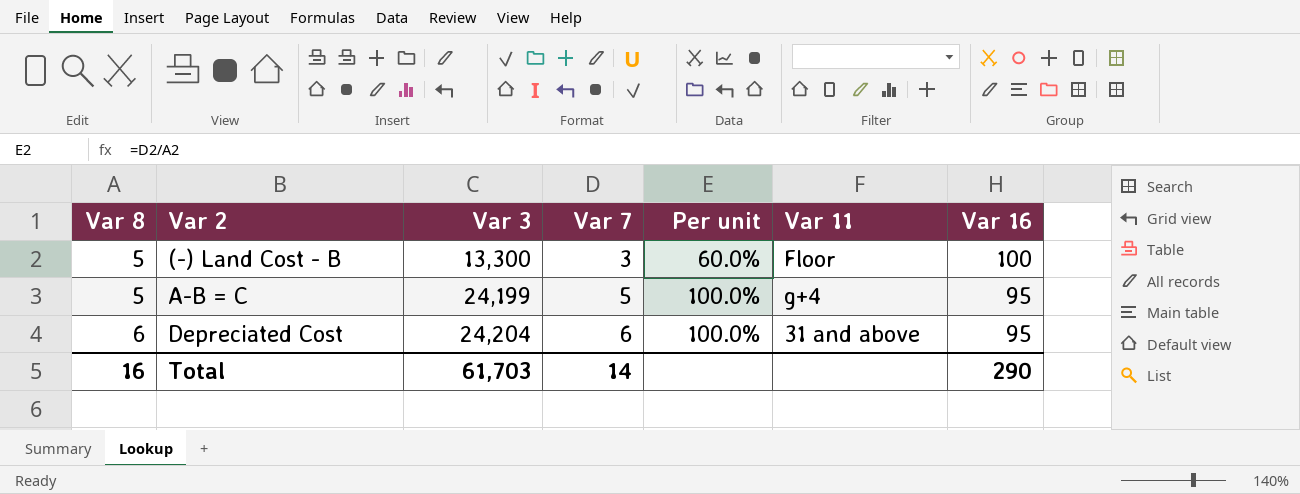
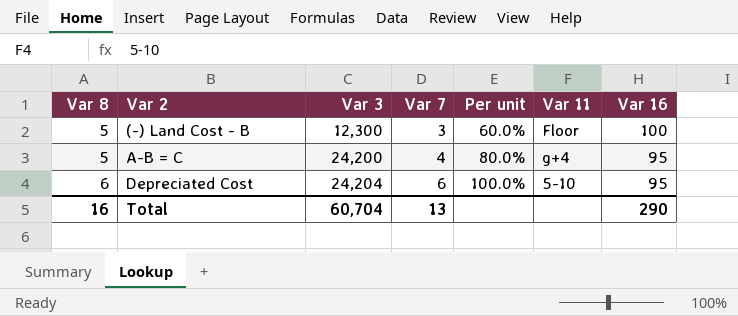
(-) Land Cost - B | Var 3: 13,300 -> 12,300
A-B = C | Var 3: 24,199 -> 24,200
A-B = C | Var 7: 5 -> 4
A-B = C | Per unit: 100.0% -> 80.0%
Depreciated Cost | Var 11: 31 and above -> 5-10
Total | Var 3: 61,703 -> 60,704
Total | Var 7: 14 -> 13

